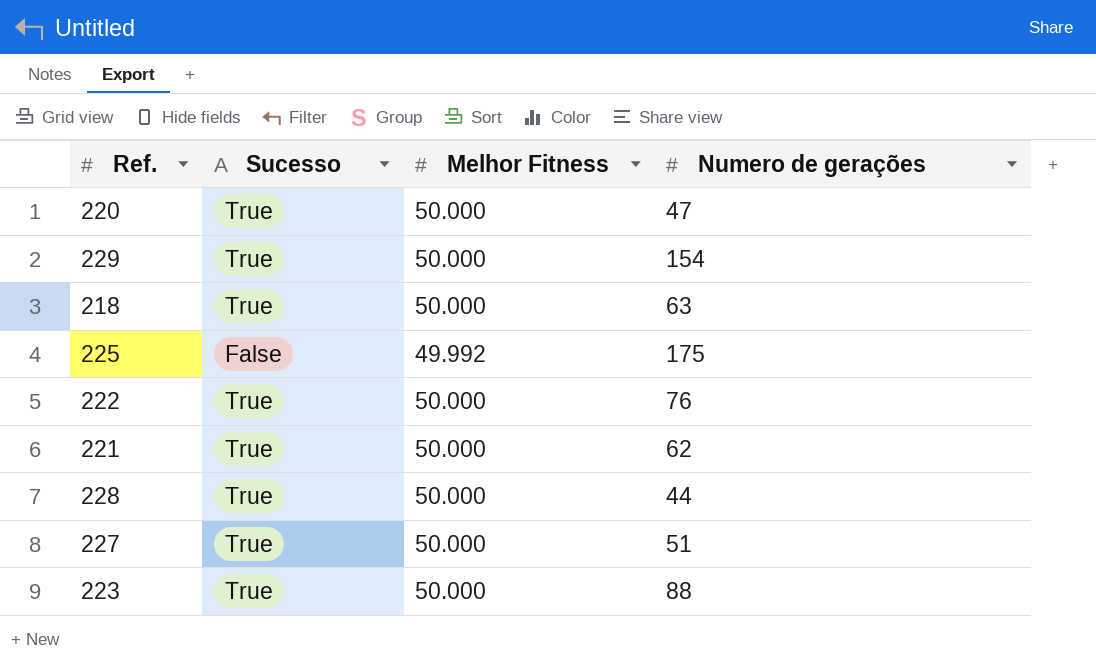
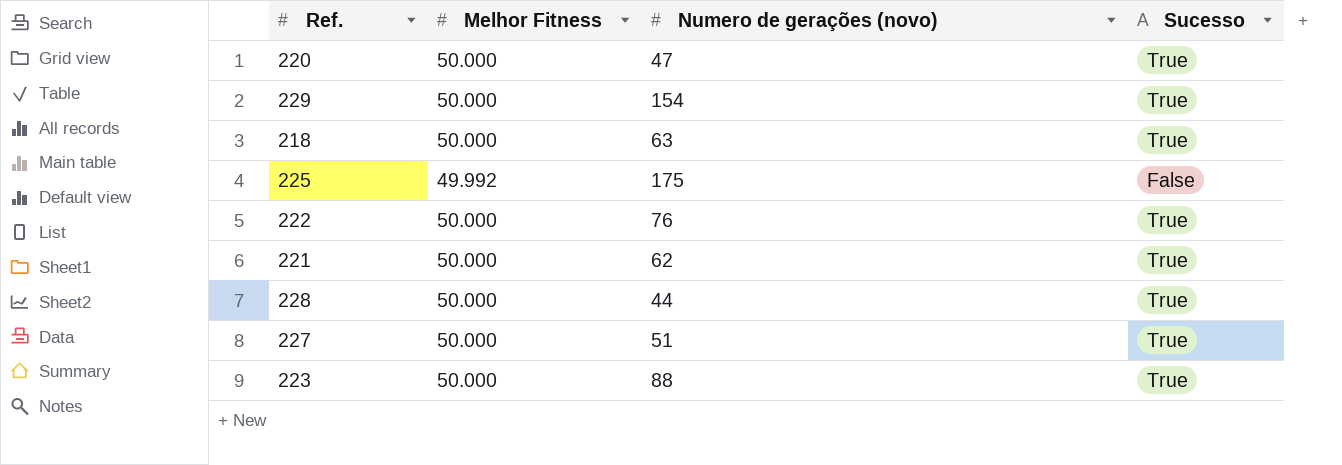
column name: Numero de gerações -> Numero de gerações (novo)
column Sucesso | position: 2 -> 4

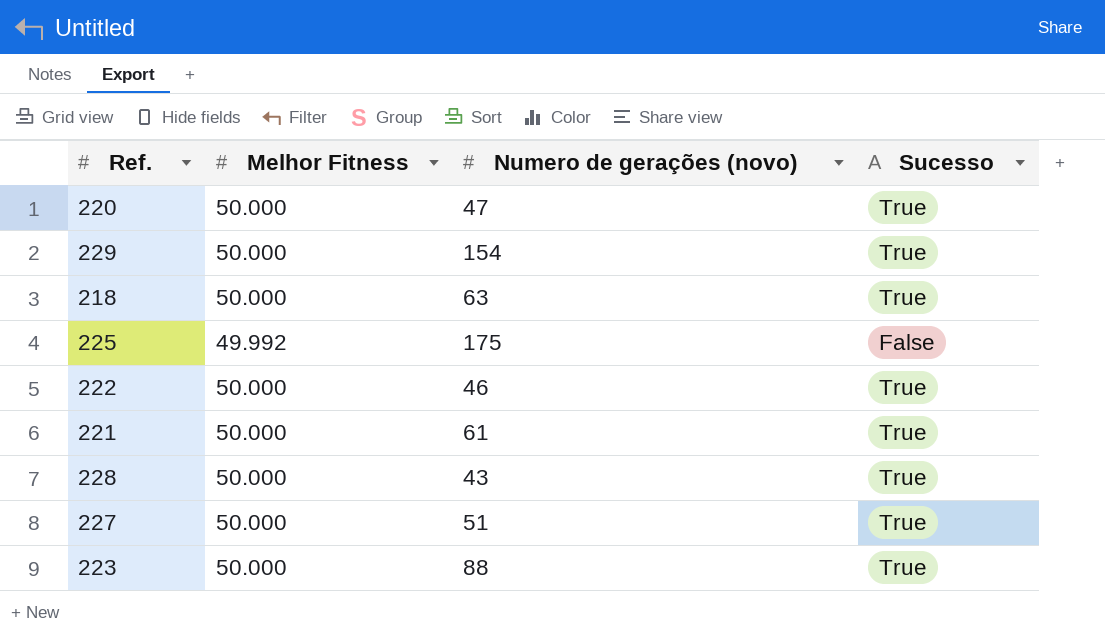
222 | Numero de gerações (novo): 76 -> 46
221 | Numero de gerações (novo): 62 -> 61
228 | Numero de gerações (novo): 44 -> 43

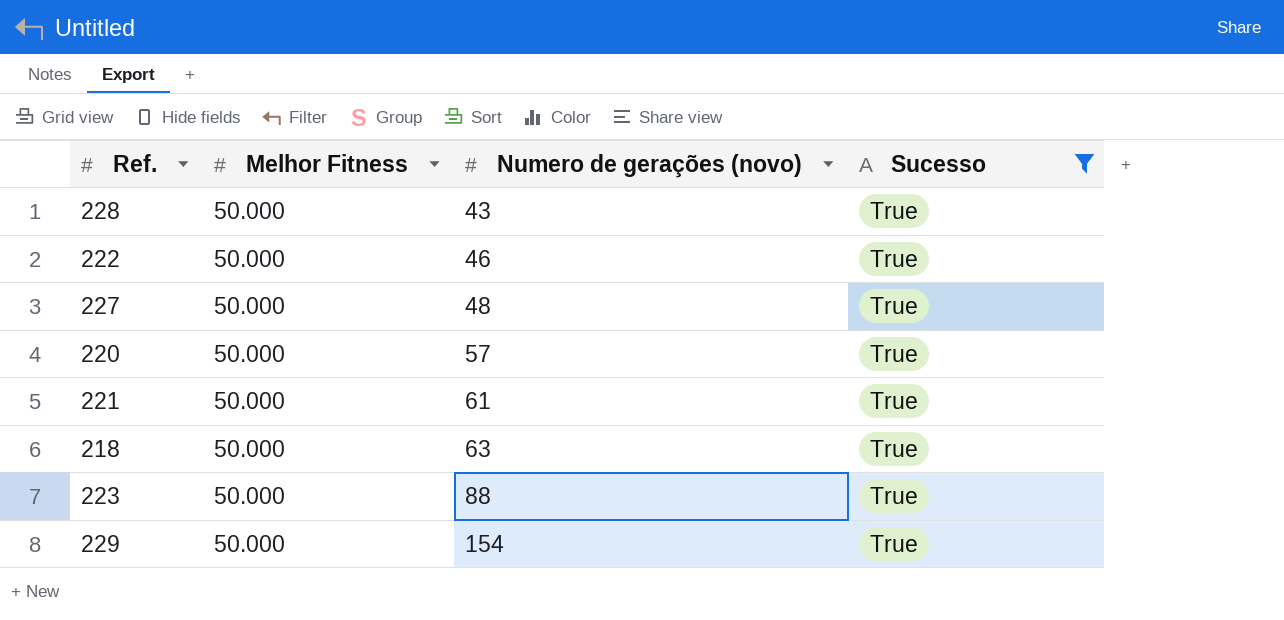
filter: none -> Sucesso = True
row order: none -> Numero de gerações (novo) ascending
227 | Numero de gerações (novo): 51 -> 48
220 | Numero de gerações (novo): 47 -> 57

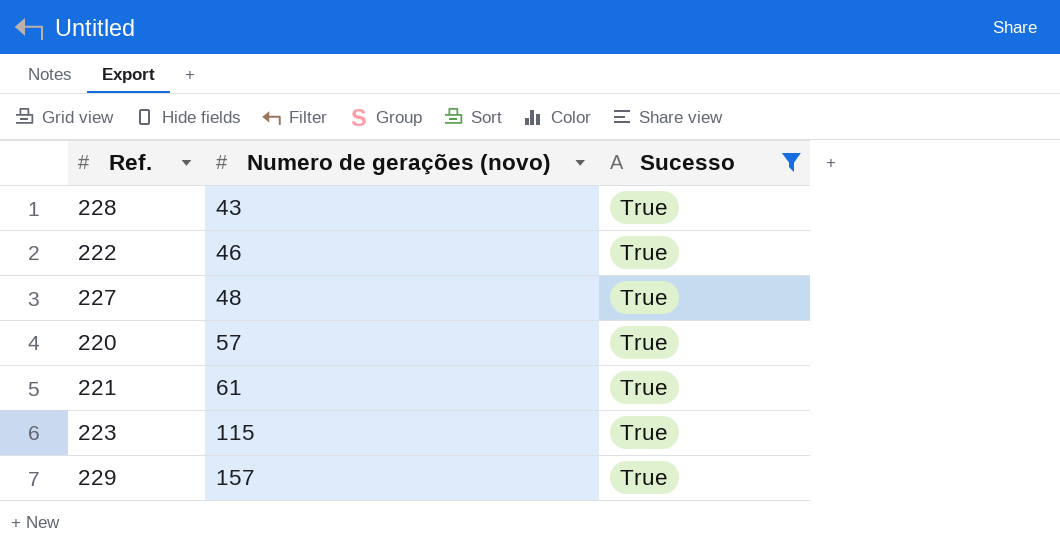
column Melhor Fitness | position: 2 -> none
row 218: 50.000 | 63 | True -> none
223 | Numero de gerações (novo): 88 -> 115
229 | Numero de gerações (novo): 154 -> 157

